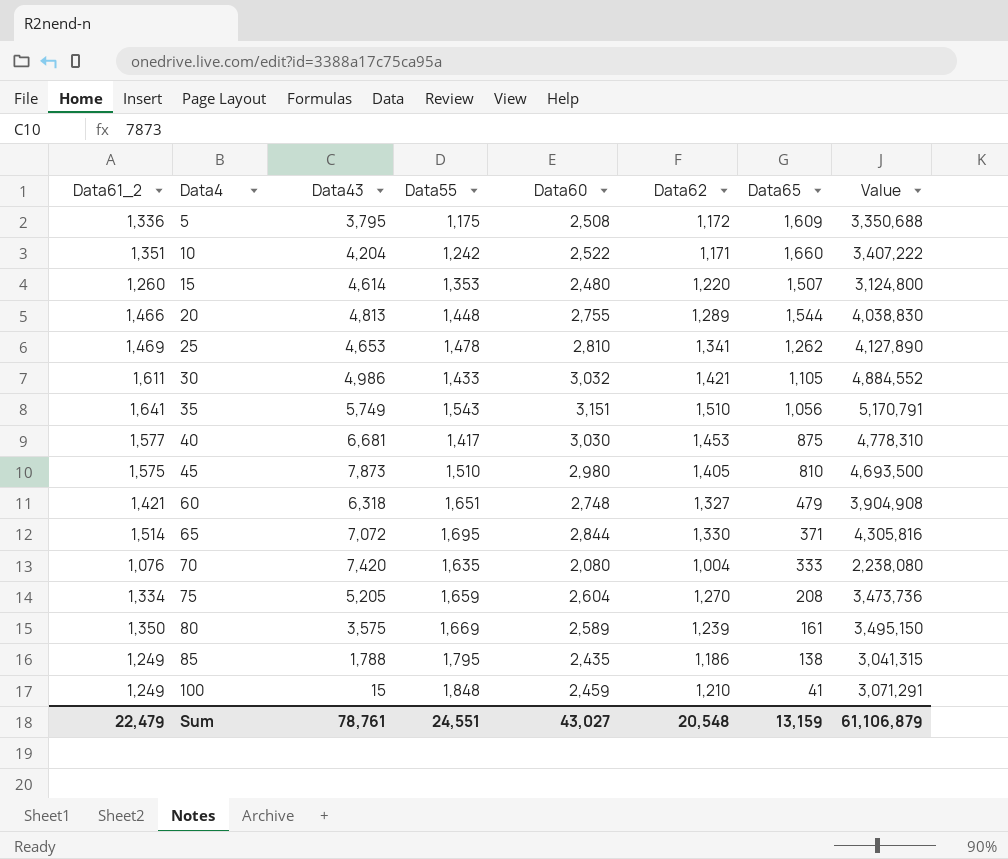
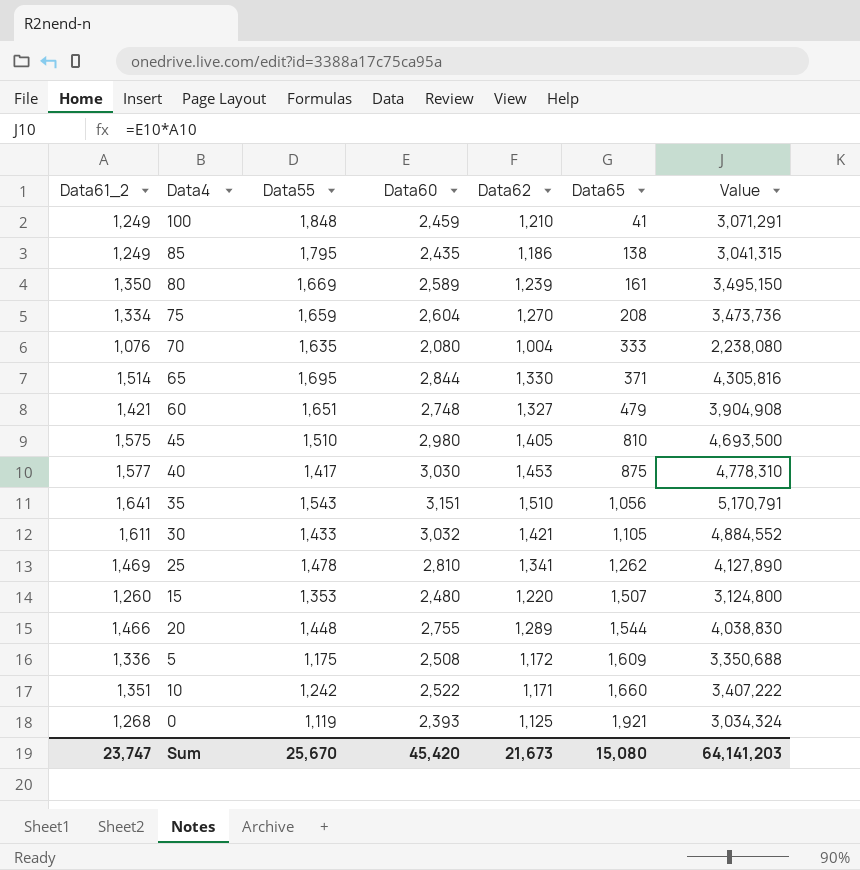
row order: Data4 ascending -> Data65 ascending
column Data43 | position: 3 -> none
row 0: none -> 1,268 | 1,119 | 2,393 | 1,125 | 1,921 | 3,034,324
Sum | Data61_2: 22,479 -> 23,747
Sum | Data55: 24,551 -> 25,670
Sum | Data60: 43,027 -> 45,420
Sum | Data62: 20,548 -> 21,673
Sum | Data65: 13,159 -> 15,080
Sum | Value: 61,106,879 -> 64,141,203

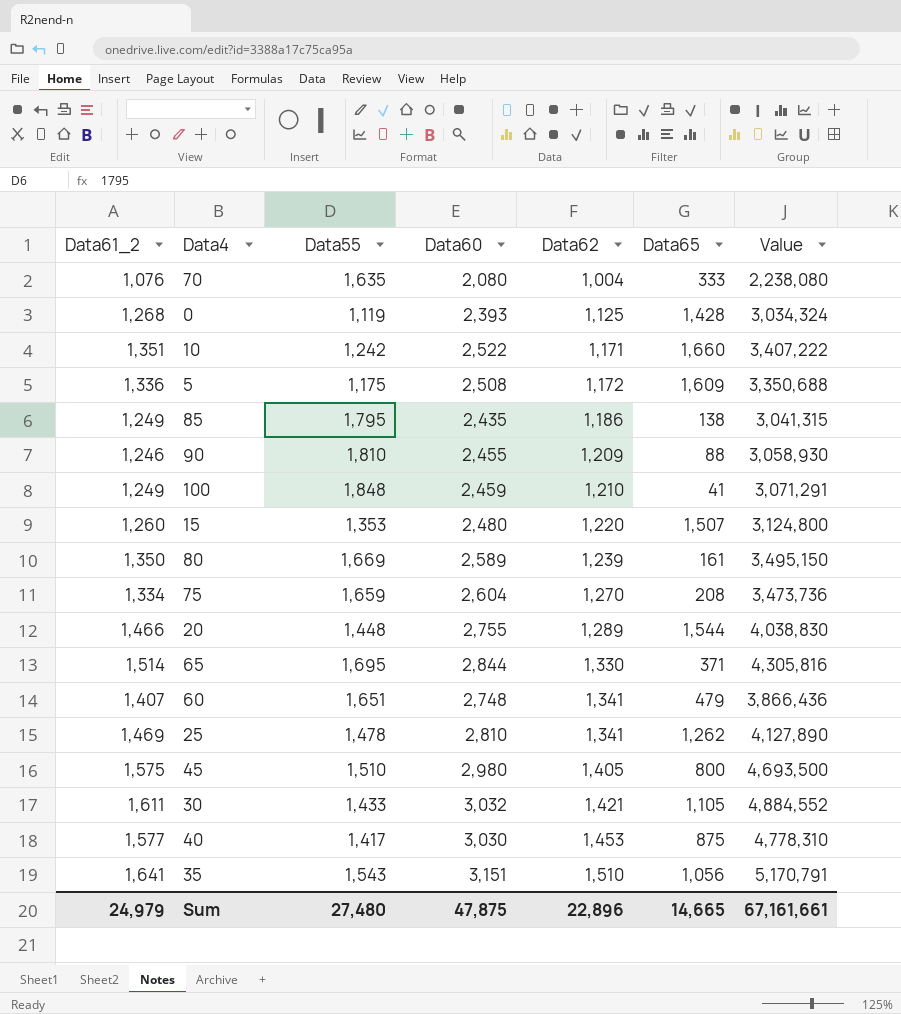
row order: Data65 ascending -> Data62 ascending
0 | Data65: 1,921 -> 1,428
row 90: none -> 1,246 | 1,810 | 2,455 | 1,209 | 88 | 3,058,930
60 | Data61_2: 1,421 -> 1,407
60 | Data62: 1,327 -> 1,341
60 | Value: 3,904,908 -> 3,866,436
45 | Data65: 810 -> 800
Sum | Data61_2: 23,747 -> 24,979
Sum | Data55: 25,670 -> 27,480
Sum | Data60: 45,420 -> 47,875
Sum | Data62: 21,673 -> 22,896
Sum | Data65: 15,080 -> 14,665
Sum | Value: 64,141,203 -> 67,161,661

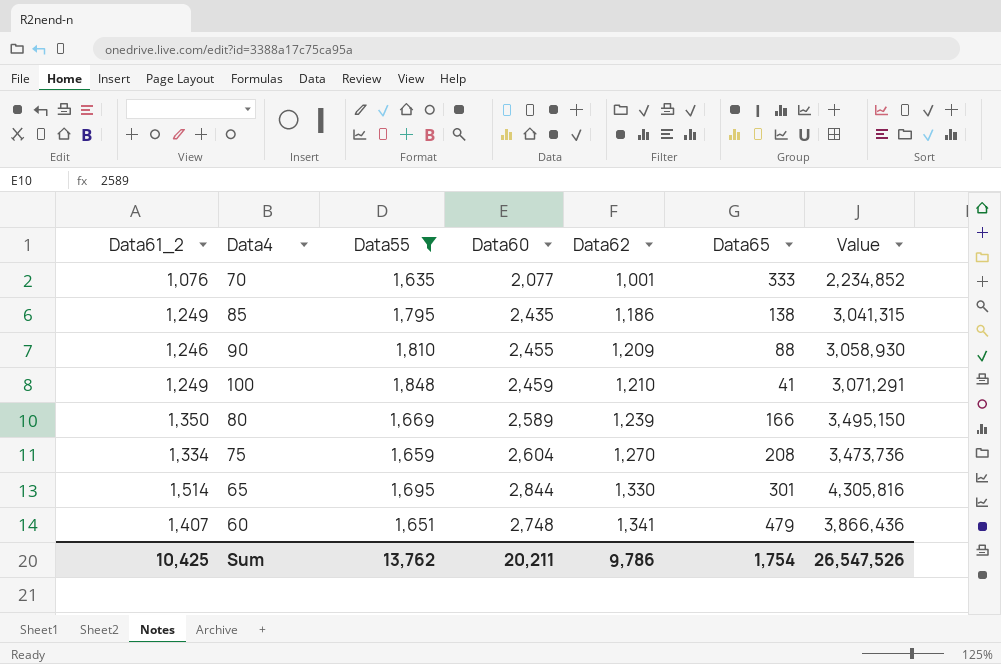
filter: none -> Data55 >= 1,635
70 | Data60: 2,080 -> 2,077
70 | Data62: 1,004 -> 1,001
70 | Value: 2,238,080 -> 2,234,852
80 | Data65: 161 -> 166
65 | Data65: 371 -> 301
Sum | Data61_2: 24,979 -> 10,425
Sum | Data55: 27,480 -> 13,762
Sum | Data60: 47,875 -> 20,211
Sum | Data62: 22,896 -> 9,786
Sum | Data65: 14,665 -> 1,754
Sum | Value: 67,161,661 -> 26,547,526

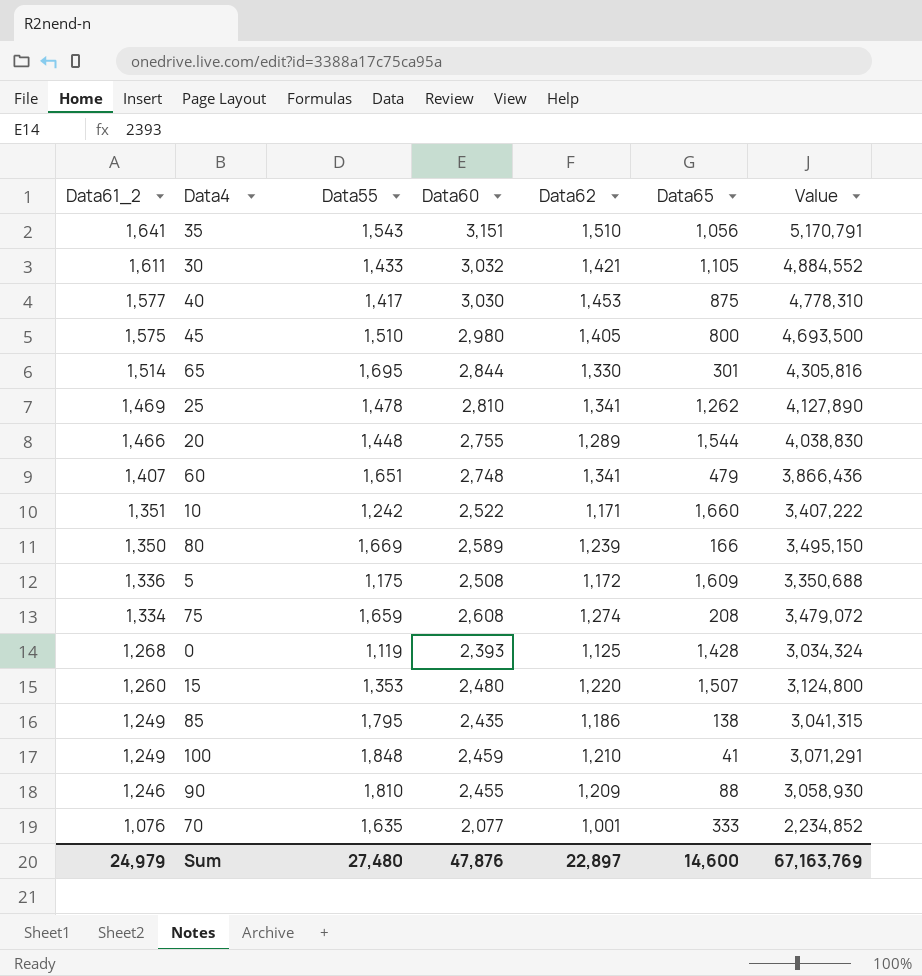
filter: Data55 >= 1,635 -> none
row order: Data62 ascending -> Data61_2 descending
75 | Data60: 2,604 -> 2,608
75 | Data62: 1,270 -> 1,274
75 | Value: 3,473,736 -> 3,479,072
Sum | Data61_2: 10,425 -> 24,979
Sum | Data55: 13,762 -> 27,480
Sum | Data60: 20,211 -> 47,876
Sum | Data62: 9,786 -> 22,897
Sum | Data65: 1,754 -> 14,600
Sum | Value: 26,547,526 -> 67,163,769

